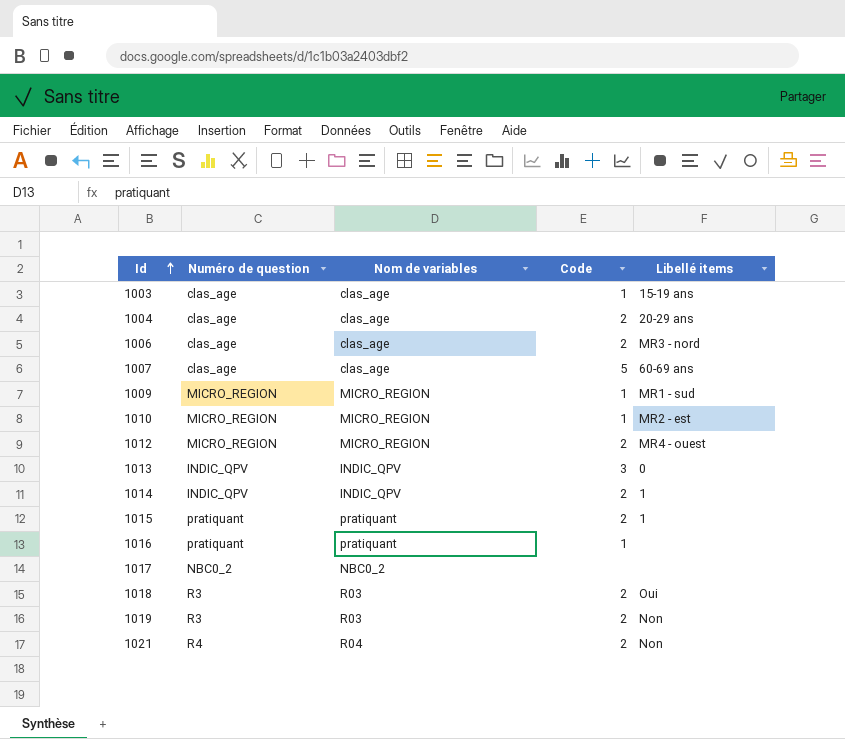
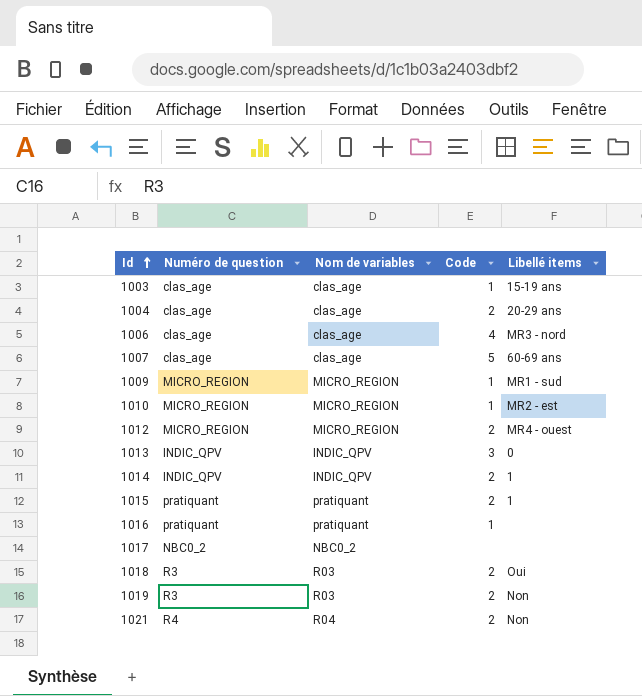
1006 | Code: 2 -> 4

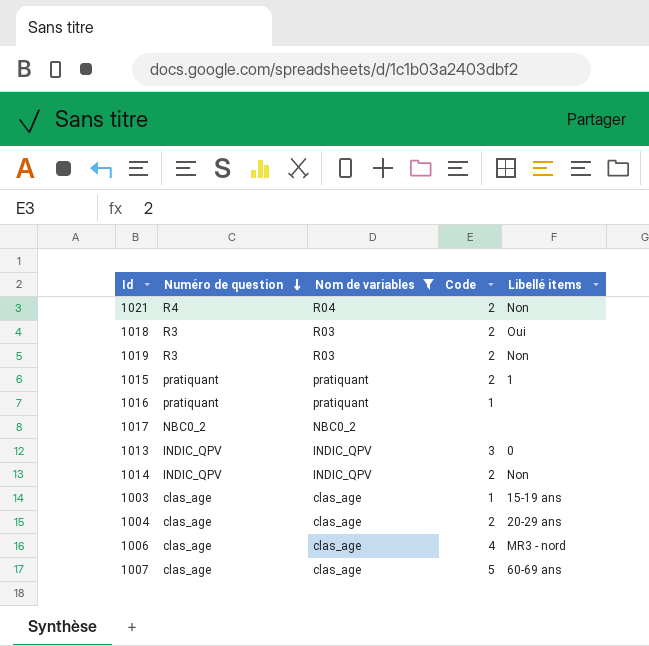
filter: none -> Nom de variables != MICRO_REGION
row order: Id ascending -> Numéro de question descending
1014 | Libellé items: 1 -> Non

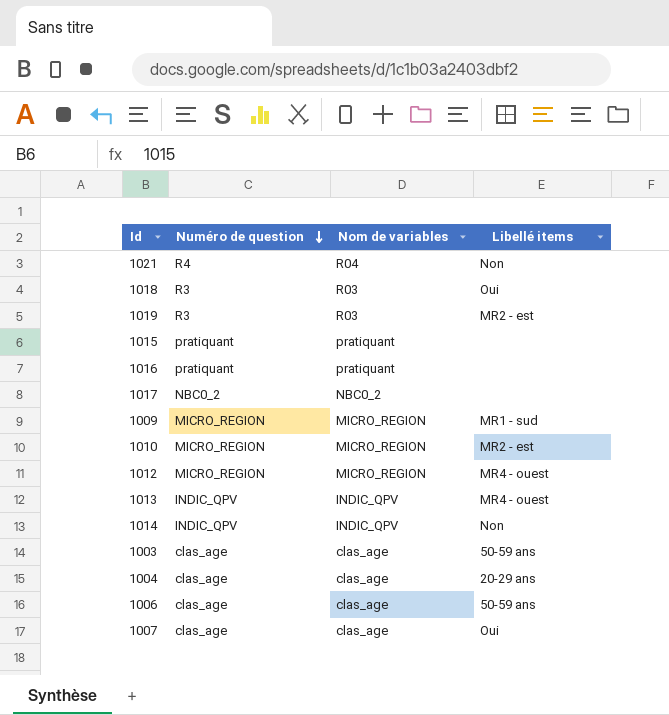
filter: Nom de variables != MICRO_REGION -> none
column Code | position: 4 -> none
1019 | Libellé items: Non -> MR2 - est
1015 | Libellé items: 1 -> none
1013 | Libellé items: 0 -> MR4 - ouest
1003 | Libellé items: 15-19 ans -> 50-59 ans
1006 | Libellé items: MR3 - nord -> 50-59 ans
1007 | Libellé items: 60-69 ans -> Oui

